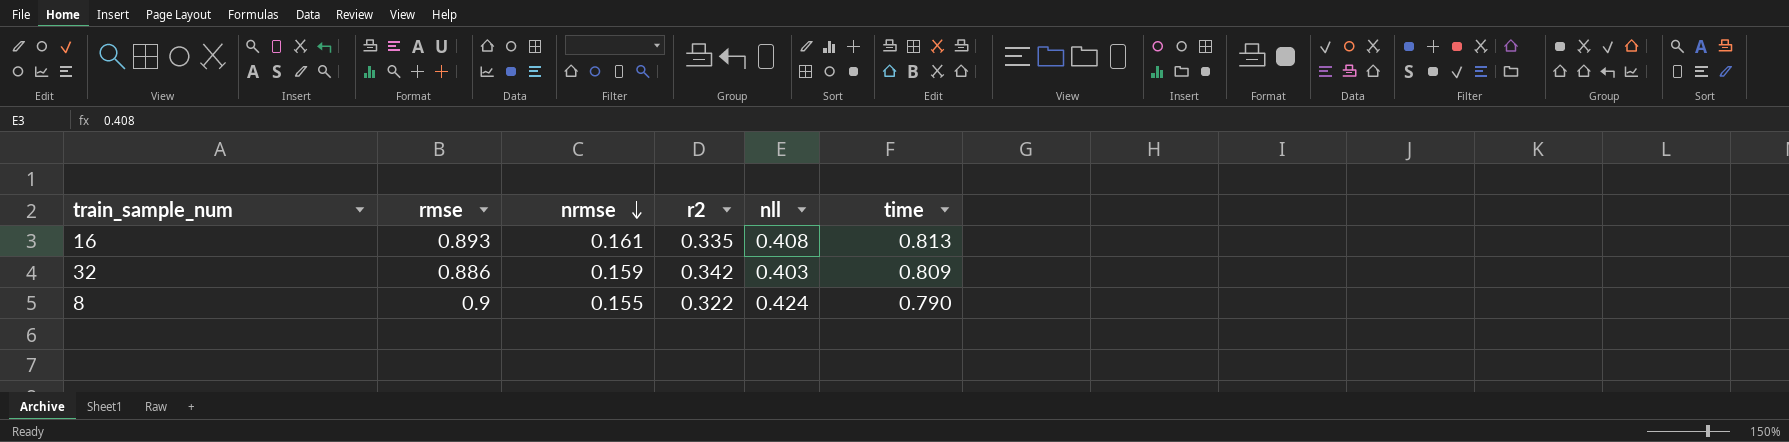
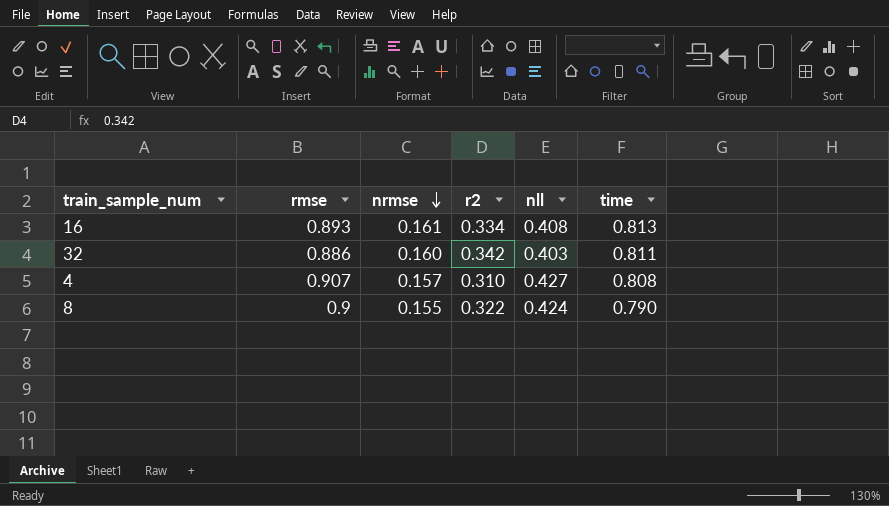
16 | r2: 0.335 -> 0.334
32 | nrmse: 0.159 -> 0.160
32 | time: 0.809 -> 0.811
row 4: none -> 0.907 | 0.157 | 0.310 | 0.427 | 0.808

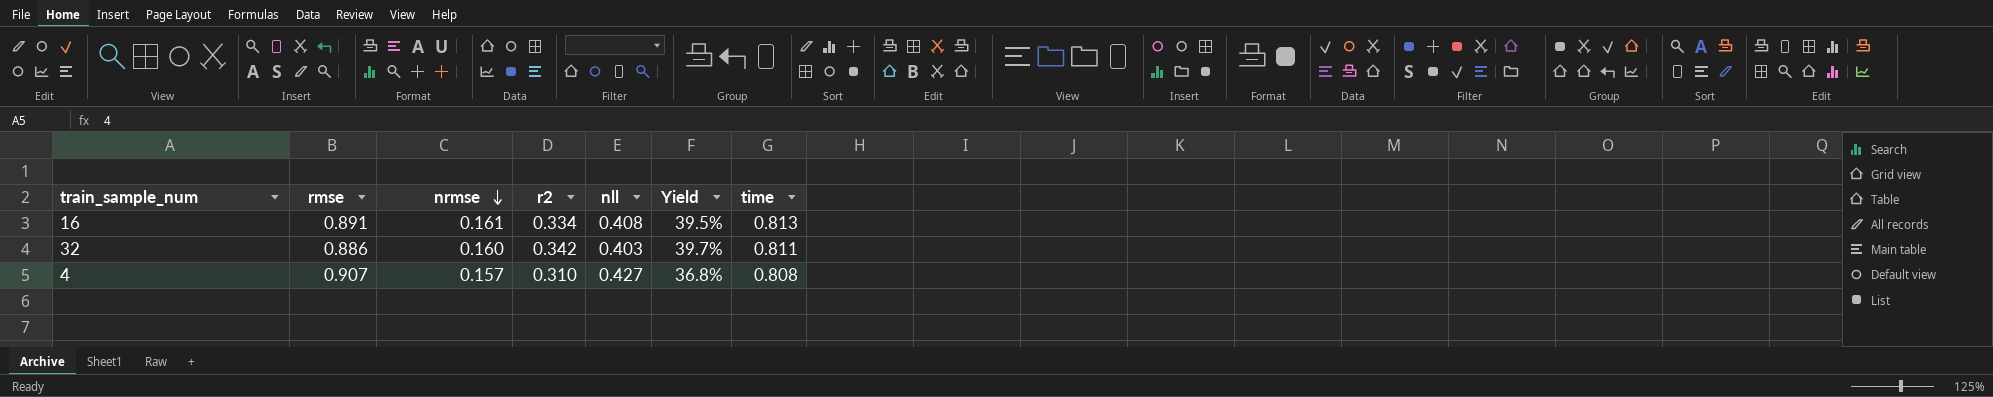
column Yield | formula: none -> [nrmse] / [nll]
row 8: 0.9 | 0.155 | 0.322 | 0.424 | 0.790 -> none
16 | rmse: 0.893 -> 0.891

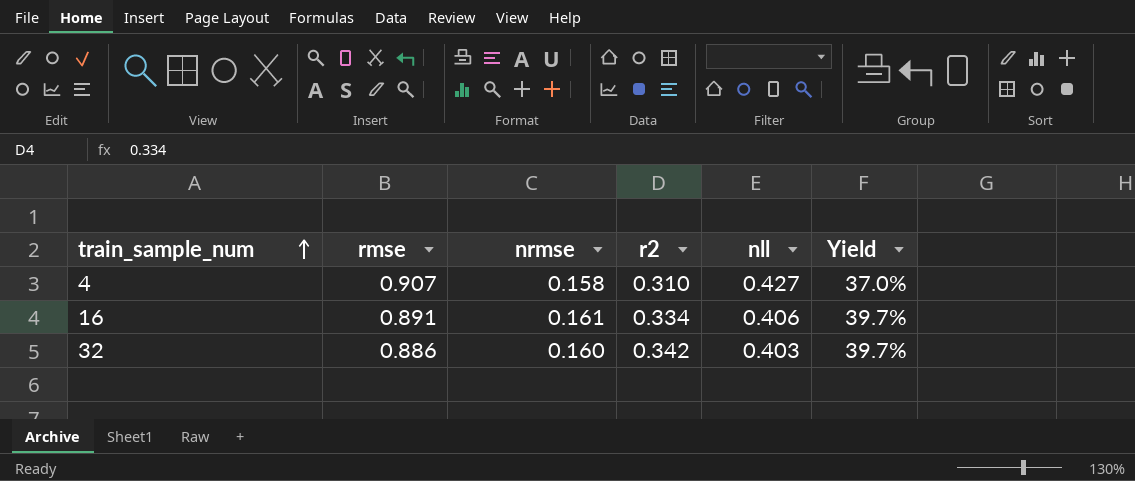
row order: nrmse descending -> train_sample_num ascending
column time | position: 7 -> none
4 | nrmse: 0.157 -> 0.158
4 | Yield: 36.8% -> 37.0%
16 | nll: 0.408 -> 0.406
16 | Yield: 39.5% -> 39.7%

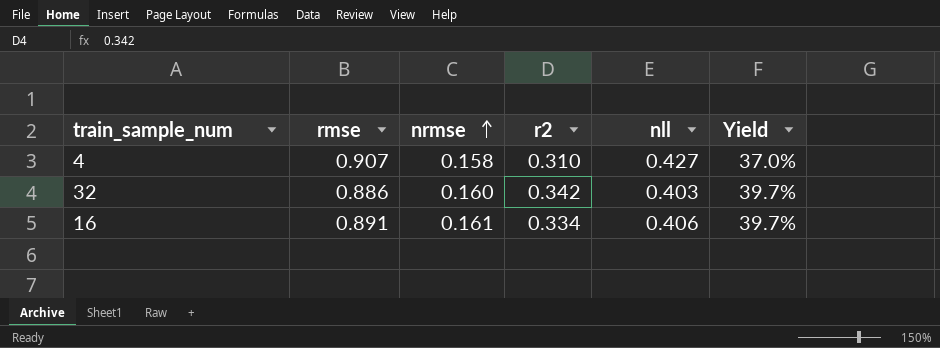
row order: train_sample_num ascending -> nrmse ascending

